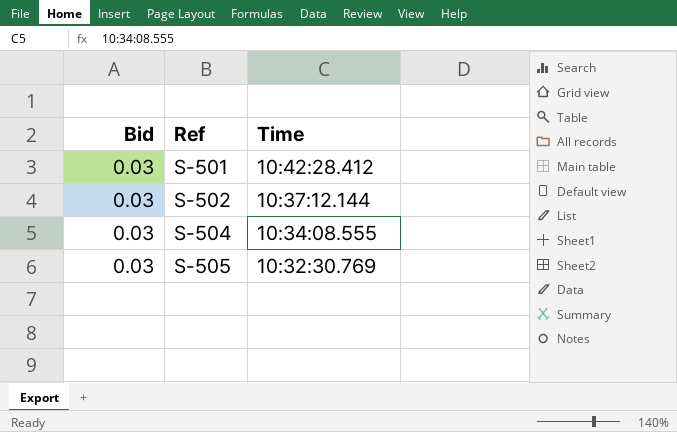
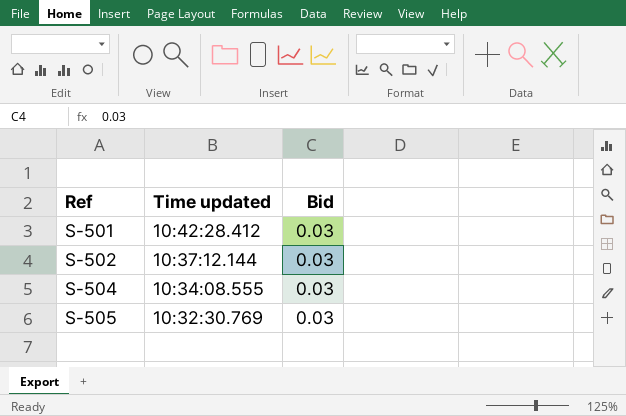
column name: Time -> Time updated
column Bid | position: 1 -> 3

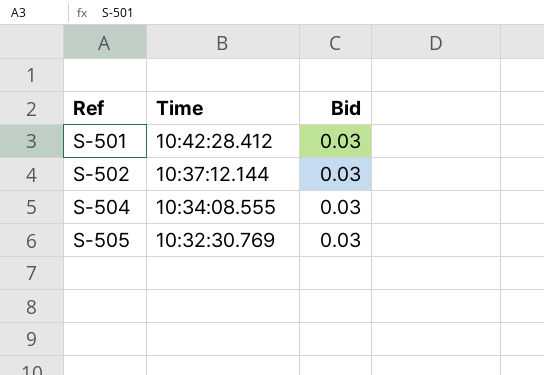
column name: Time updated -> Time

